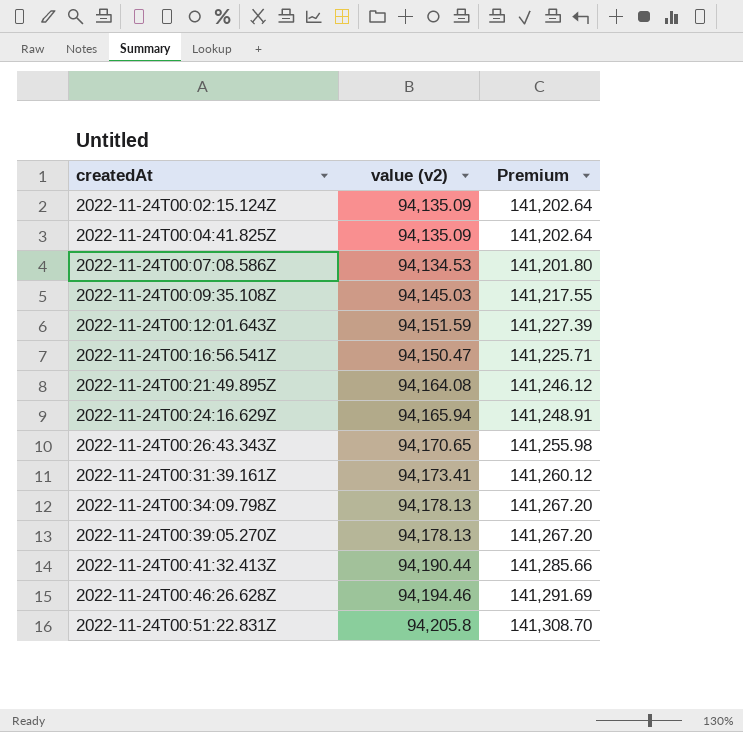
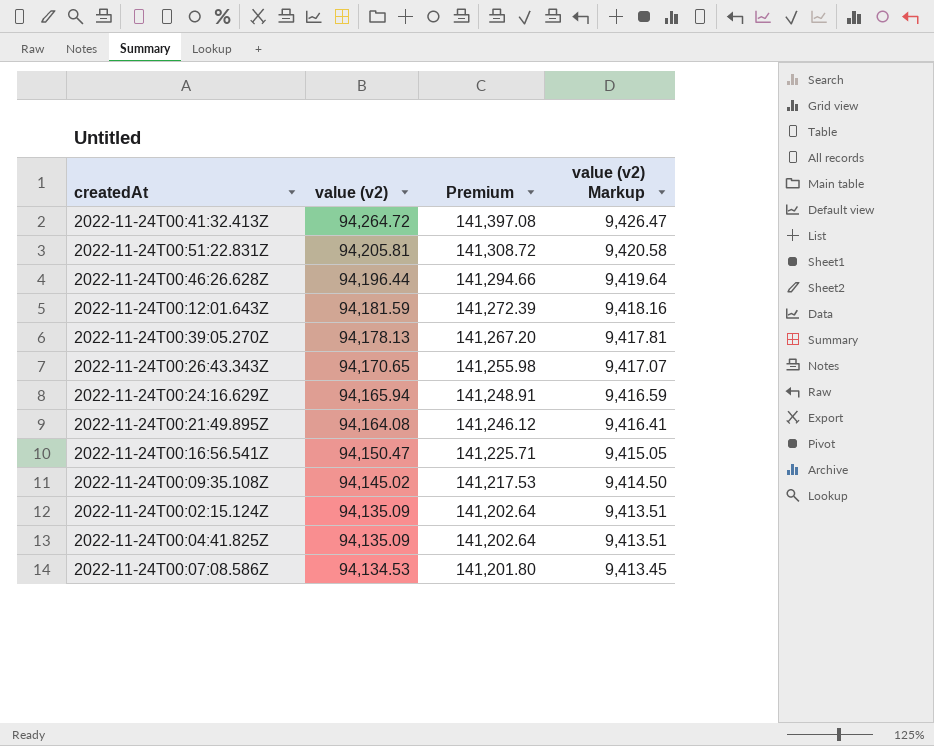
row order: createdAt ascending -> value (v2) descending
column value (v2) Markup | formula: none -> [value (v2)] * 0.1
row 2022-11-24T00:31:39.161Z: 94,173.41 | 141,260.12 -> none
row 2022-11-24T00:34:09.798Z: 94,178.13 | 141,267.20 -> none
2022-11-24T00:41:32.413Z | value (v2): 94,190.44 -> 94,264.72
2022-11-24T00:41:32.413Z | Premium: 141,285.66 -> 141,397.08
2022-11-24T00:51:22.831Z | value (v2): 94,205.8 -> 94,205.81
2022-11-24T00:51:22.831Z | Premium: 141,308.70 -> 141,308.72
2022-11-24T00:46:26.628Z | value (v2): 94,194.46 -> 94,196.44
2022-11-24T00:46:26.628Z | Premium: 141,291.69 -> 141,294.66
2022-11-24T00:12:01.643Z | value (v2): 94,151.59 -> 94,181.59
2022-11-24T00:12:01.643Z | Premium: 141,227.39 -> 141,272.39
2022-11-24T00:09:35.108Z | value (v2): 94,145.03 -> 94,145.02
2022-11-24T00:09:35.108Z | Premium: 141,217.55 -> 141,217.53

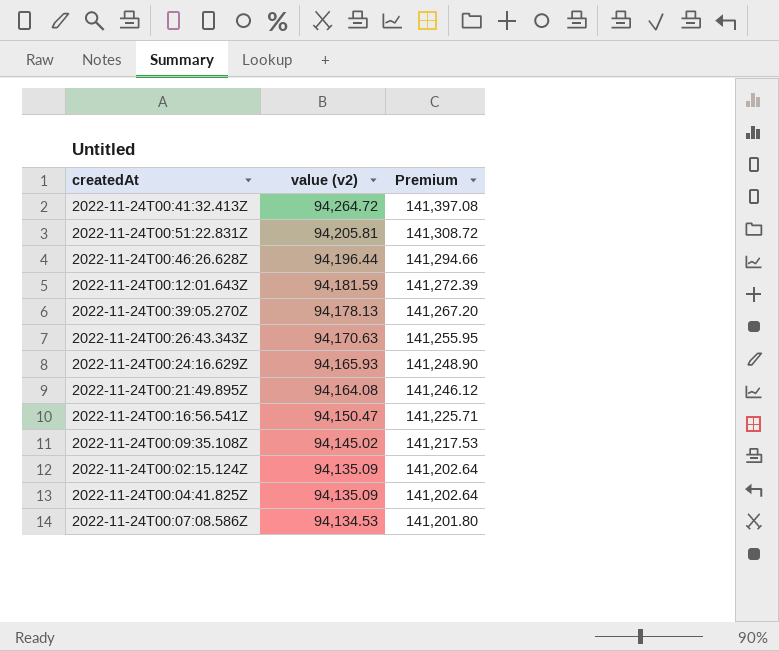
column value (v2) Markup | formula: [value (v2)] * 0.1 -> none
2022-11-24T00:26:43.343Z | value (v2): 94,170.65 -> 94,170.63
2022-11-24T00:26:43.343Z | Premium: 141,255.98 -> 141,255.95
2022-11-24T00:24:16.629Z | value (v2): 94,165.94 -> 94,165.93
2022-11-24T00:24:16.629Z | Premium: 141,248.91 -> 141,248.90

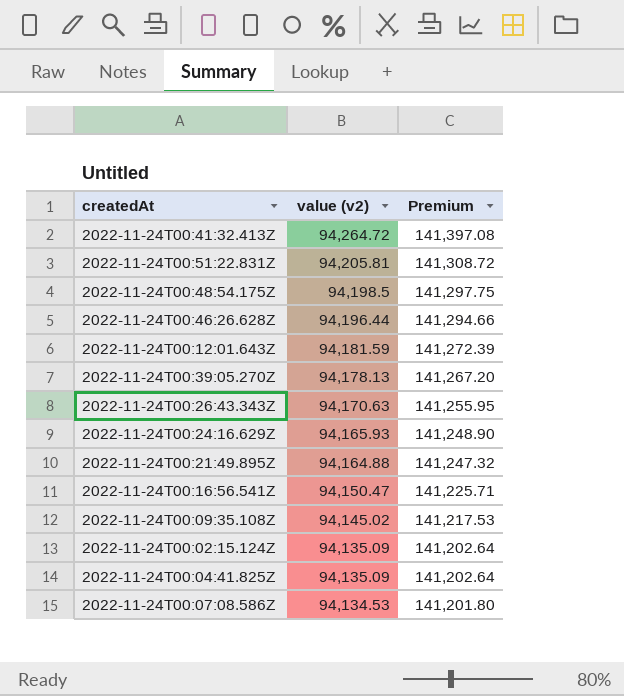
row 2022-11-24T00:48:54.175Z: none -> 94,198.5 | 141,297.75
2022-11-24T00:21:49.895Z | value (v2): 94,164.08 -> 94,164.88
2022-11-24T00:21:49.895Z | Premium: 141,246.12 -> 141,247.32

